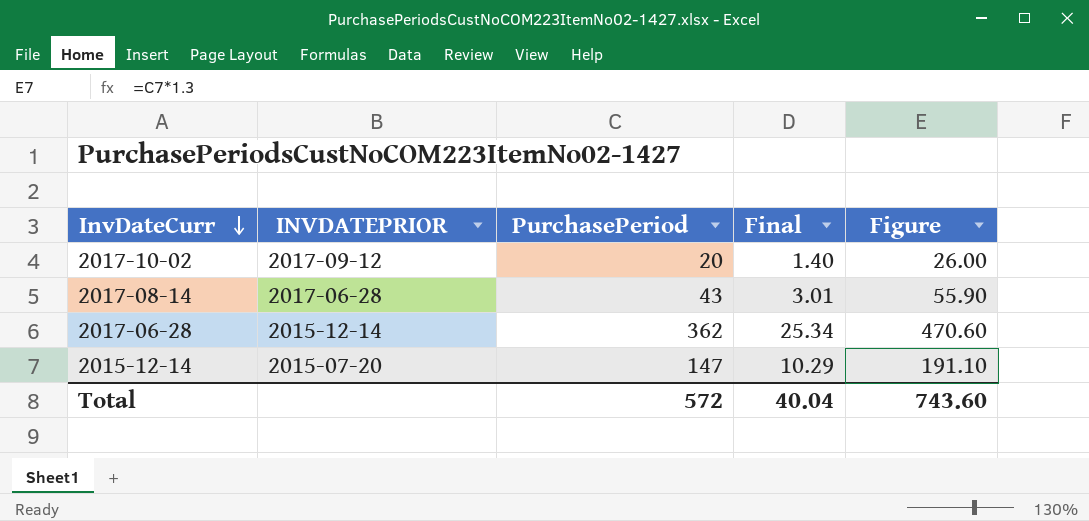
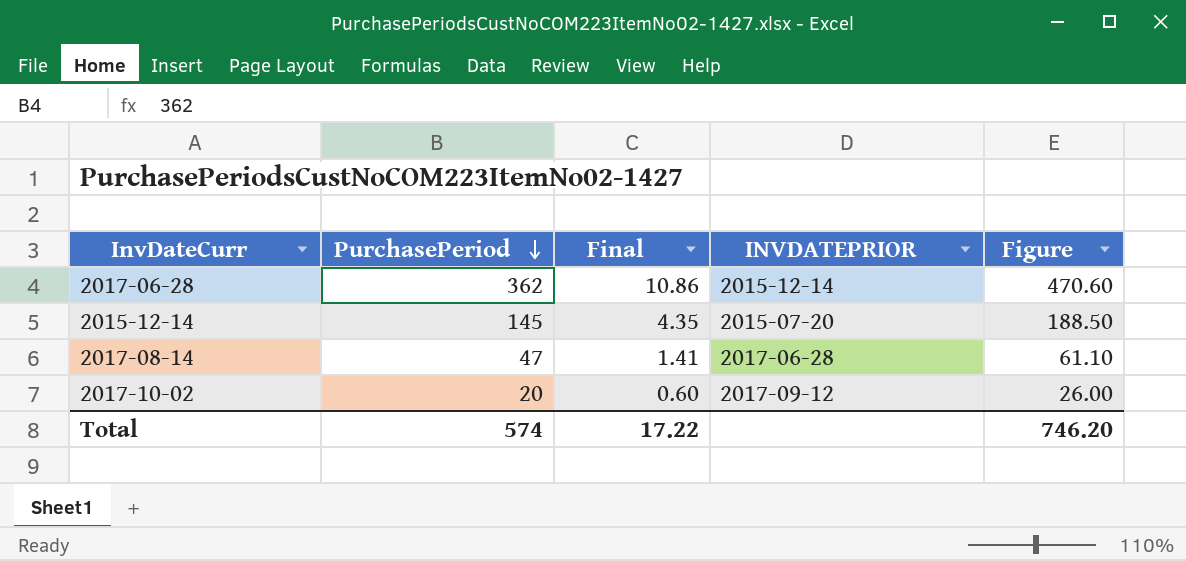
row order: InvDateCurr descending -> PurchasePeriod descending
column Final | formula: [PurchasePeriod] * 0.07 -> [PurchasePeriod] * 0.03
column INVDATEPRIOR | position: 2 -> 4
2015-12-14 | PurchasePeriod: 147 -> 145
2015-12-14 | Figure: 191.10 -> 188.50
2017-08-14 | PurchasePeriod: 43 -> 47
2017-08-14 | Figure: 55.90 -> 61.10
Total | PurchasePeriod: 572 -> 574
Total | Final: 40.04 -> 17.22
Total | Figure: 743.60 -> 746.20

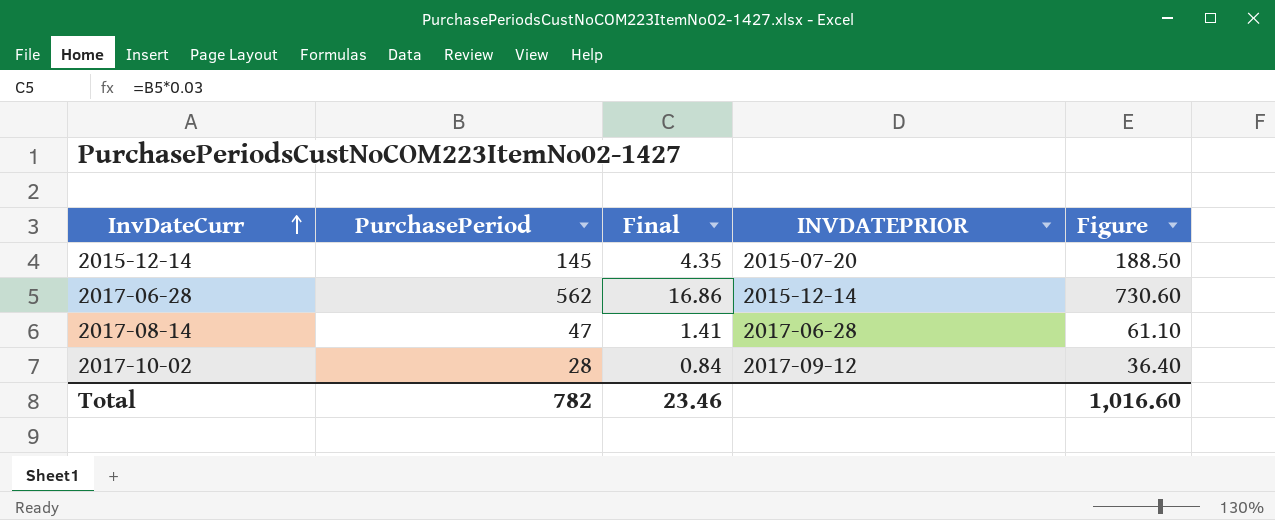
row order: PurchasePeriod descending -> InvDateCurr ascending
2017-06-28 | PurchasePeriod: 362 -> 562
2017-06-28 | Final: 10.86 -> 16.86
2017-06-28 | Figure: 470.60 -> 730.60
2017-10-02 | PurchasePeriod: 20 -> 28
2017-10-02 | Final: 0.60 -> 0.84
2017-10-02 | Figure: 26.00 -> 36.40
Total | PurchasePeriod: 574 -> 782
Total | Final: 17.22 -> 23.46
Total | Figure: 746.20 -> 1,016.60

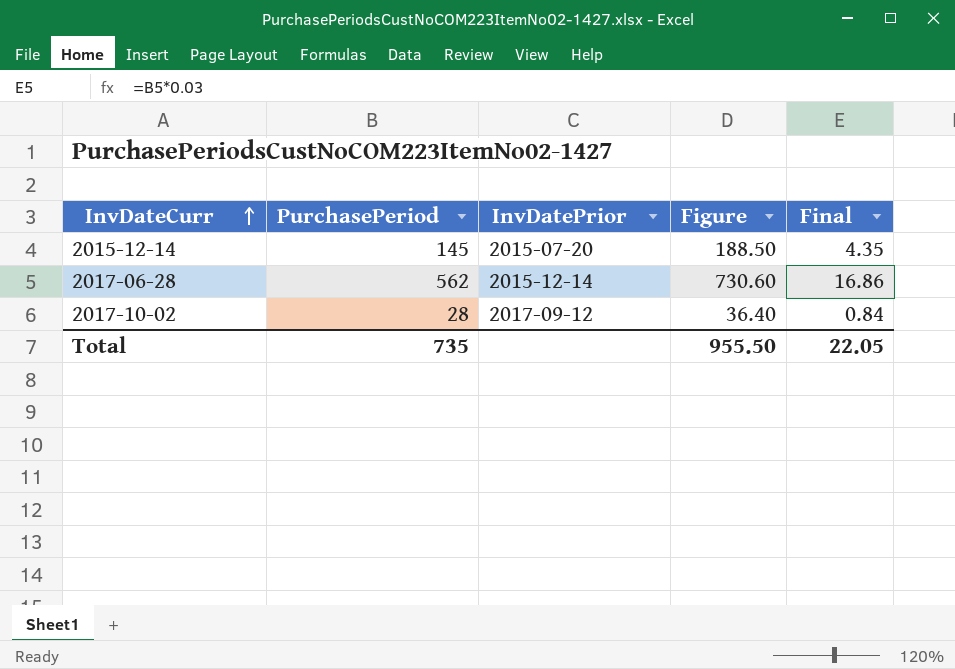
column name: INVDATEPRIOR -> InvDatePrior
column Final | position: 3 -> 5
row 2017-08-14: 47 | 1.41 | 2017-06-28 | 61.10 -> none
Total | PurchasePeriod: 782 -> 735
Total | Figure: 1,016.60 -> 955.50
Total | Final: 23.46 -> 22.05

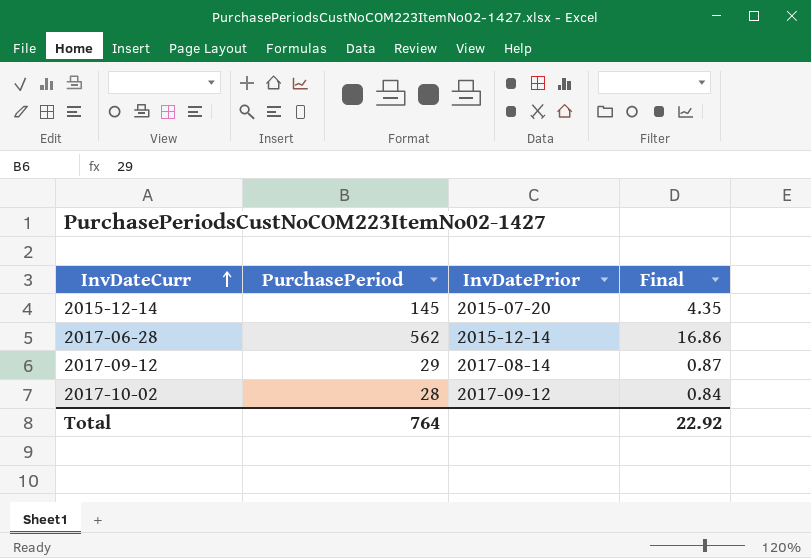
column Figure | formula: [PurchasePeriod] * 1.3 -> none
row 2017-09-12: none -> 29 | 2017-08-14 | 0.87
Total | PurchasePeriod: 735 -> 764
Total | Final: 22.05 -> 22.92

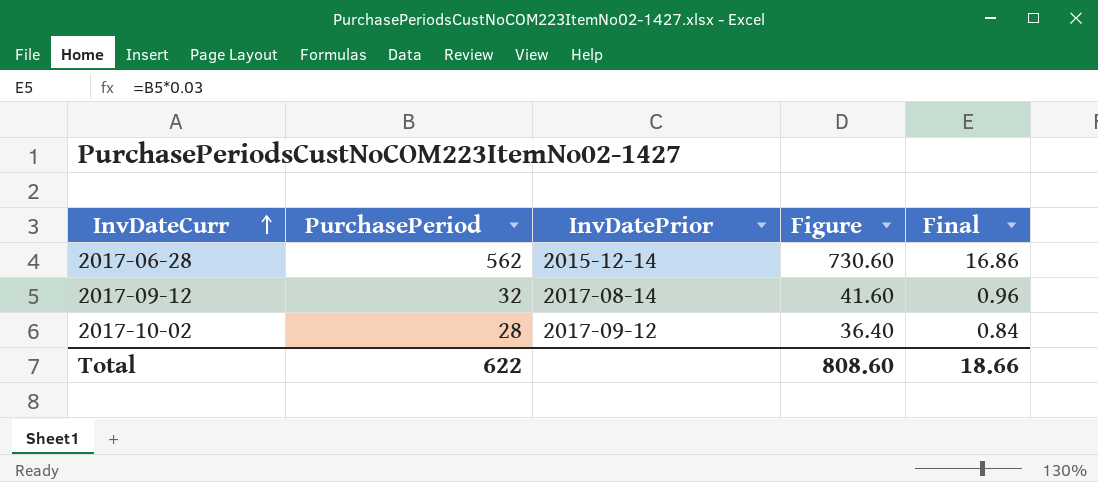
column Figure | formula: none -> [PurchasePeriod] * 1.3
row 2015-12-14: 145 | 2015-07-20 | 4.35 -> none
2017-09-12 | PurchasePeriod: 29 -> 32
2017-09-12 | Final: 0.87 -> 0.96
Total | PurchasePeriod: 764 -> 622
Total | Final: 22.92 -> 18.66

